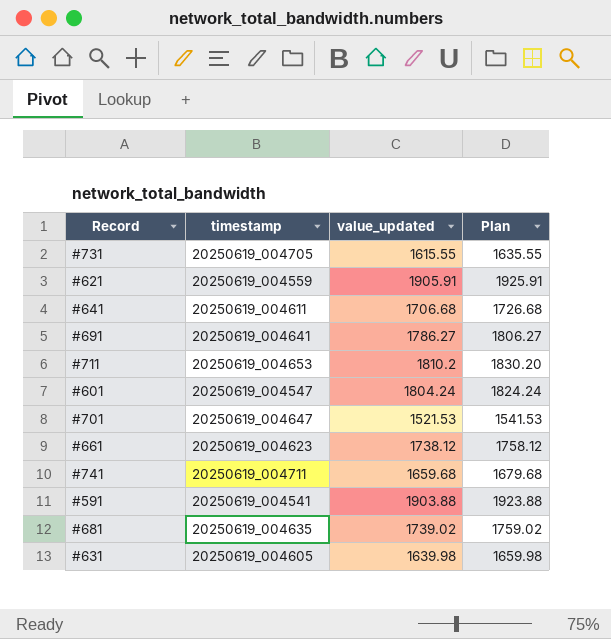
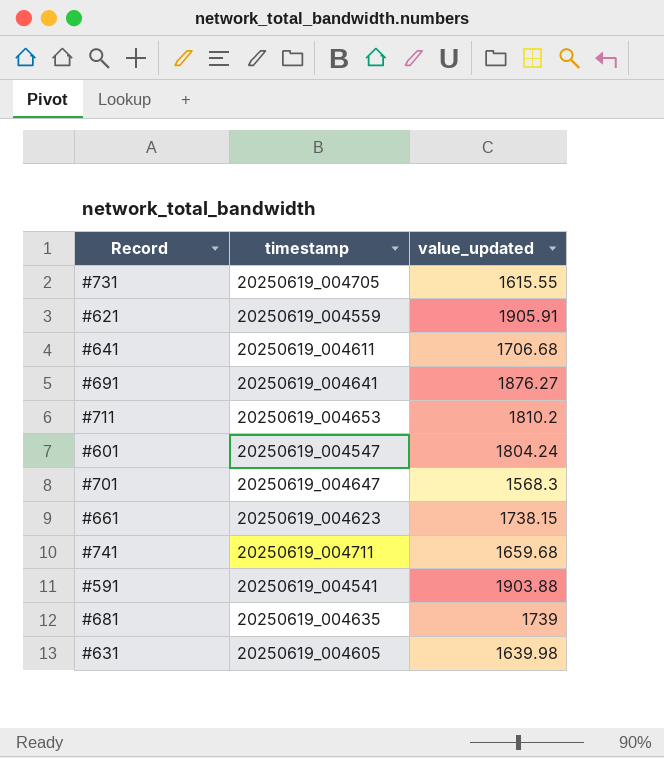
column Plan | formula: [value_updated] + 20 -> none
#691 | value_updated: 1786.27 -> 1876.27
#701 | value_updated: 1521.53 -> 1568.3
#661 | value_updated: 1738.12 -> 1738.15
#681 | value_updated: 1739.02 -> 1739

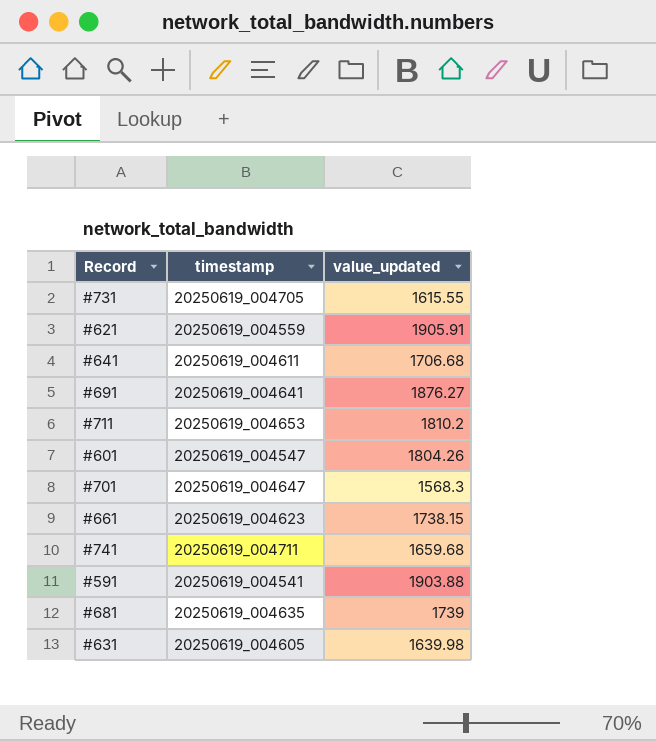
#601 | value_updated: 1804.24 -> 1804.26

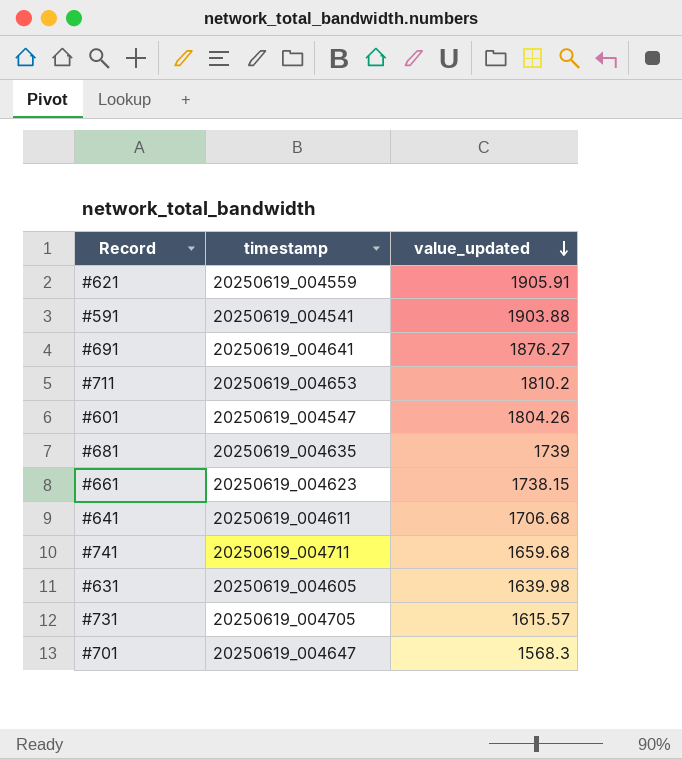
row order: none -> value_updated descending
#731 | value_updated: 1615.55 -> 1615.57

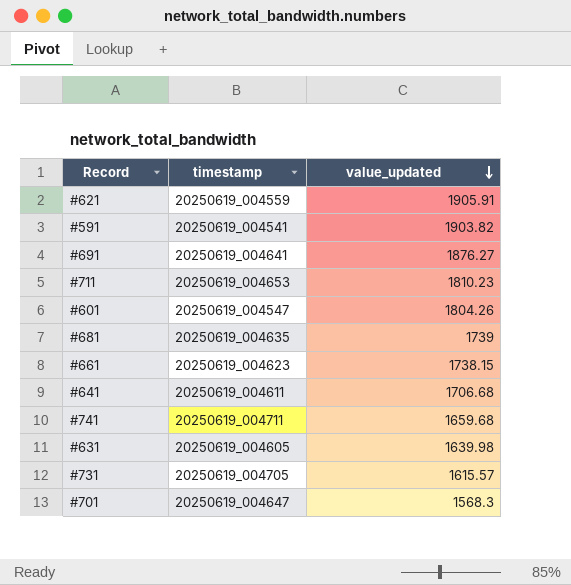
#591 | value_updated: 1903.88 -> 1903.82
#711 | value_updated: 1810.2 -> 1810.23

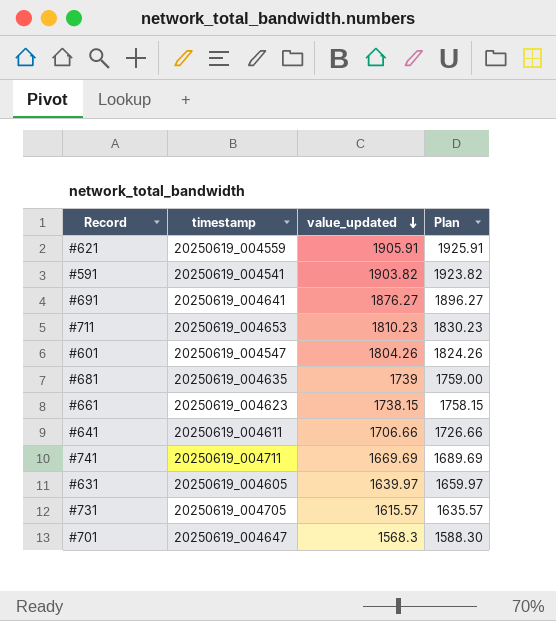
column Plan | formula: none -> [value_updated] + 20
#641 | value_updated: 1706.68 -> 1706.66
#741 | value_updated: 1659.68 -> 1669.69
#631 | value_updated: 1639.98 -> 1639.97

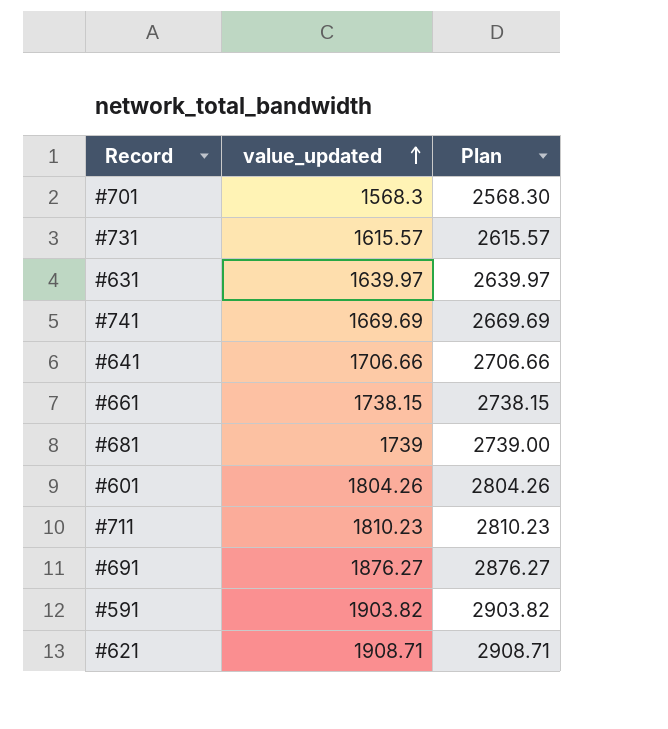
row order: value_updated descending -> value_updated ascending
column timestamp | position: 2 -> none
column Plan | formula: [value_updated] + 20 -> [value_updated] + 1000
#621 | value_updated: 1905.91 -> 1908.71

